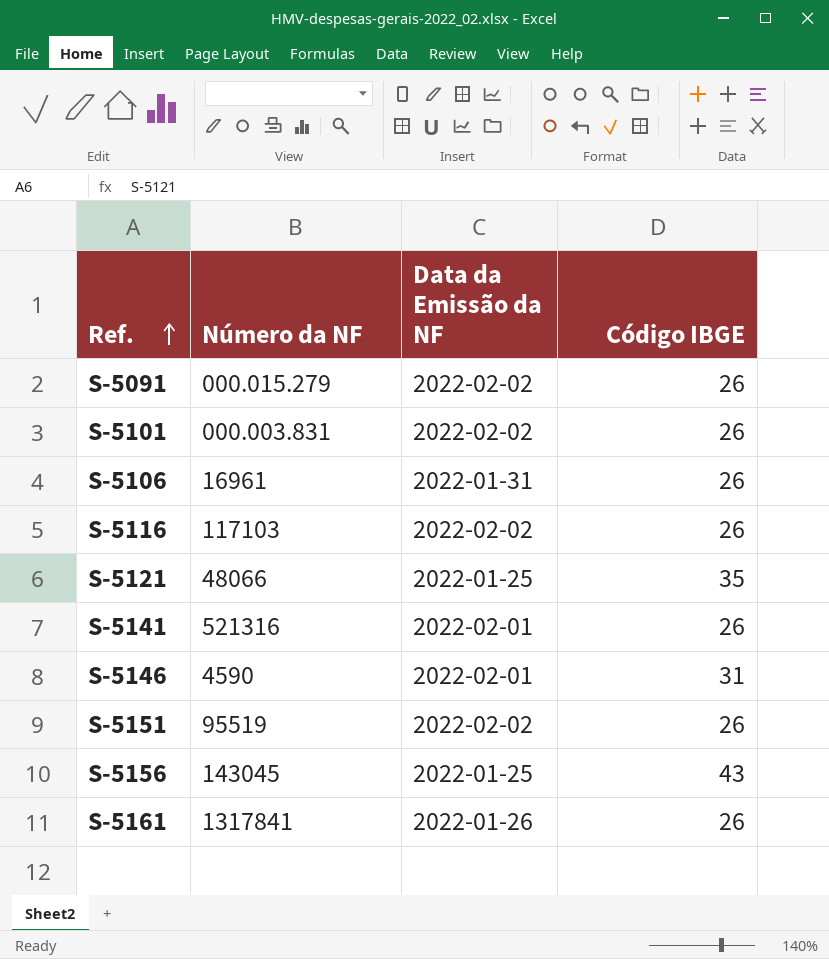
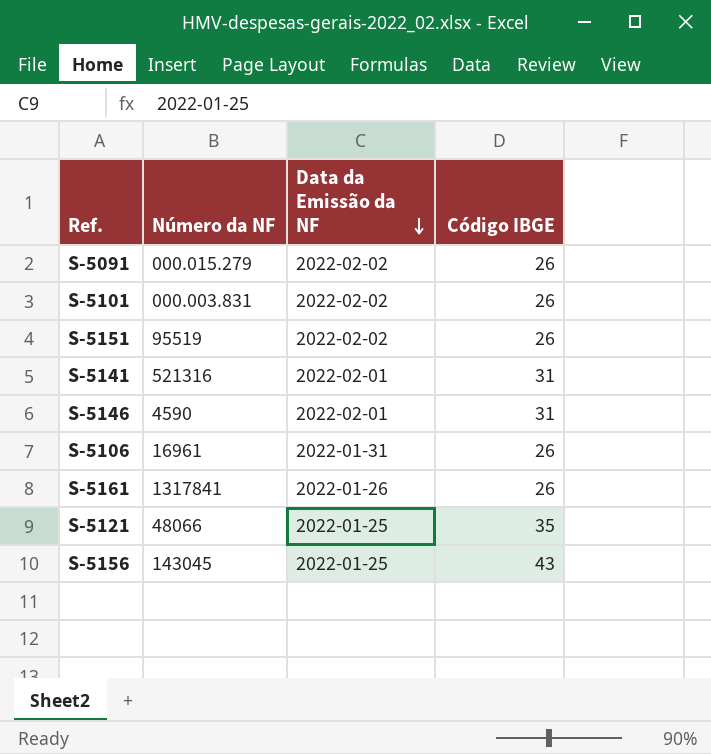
row order: Ref. ascending -> Data da Emissão da NF descending
row S-5116: 117103 | 2022-02-02 | 26 -> none
S-5141 | Código IBGE: 26 -> 31

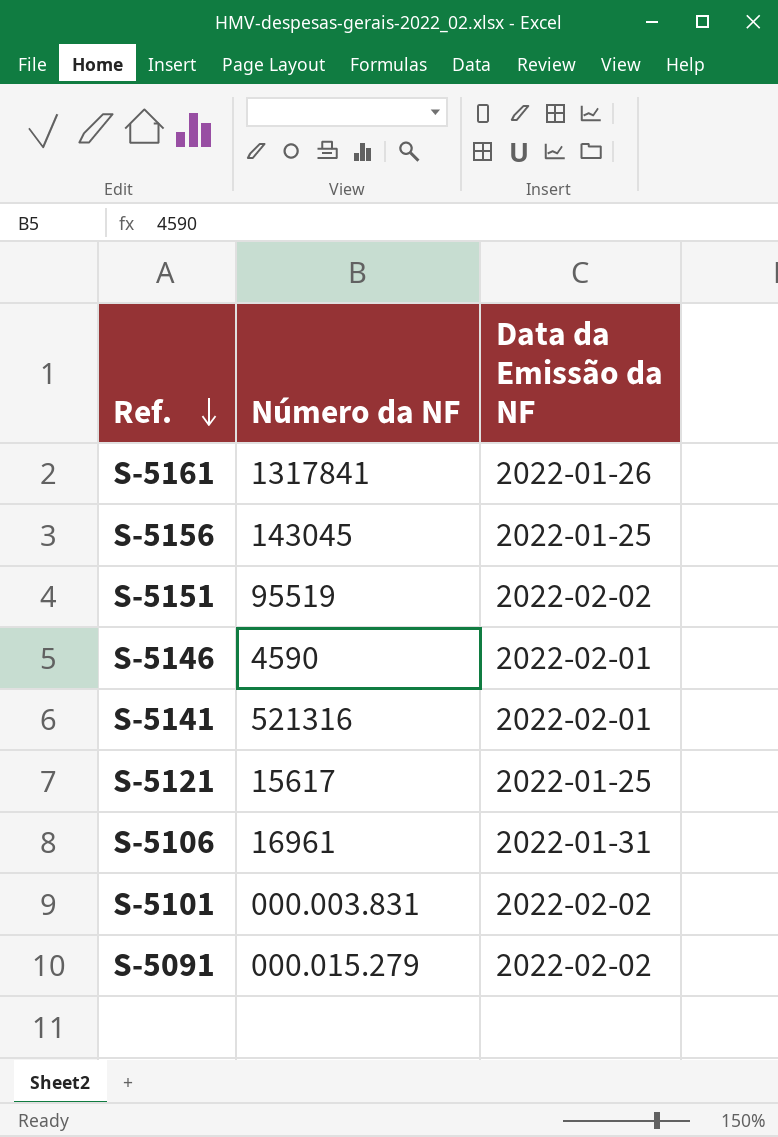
row order: Data da Emissão da NF descending -> Ref. descending
column Código IBGE | position: 4 -> none
S-5121 | Número da NF: 48066 -> 15617

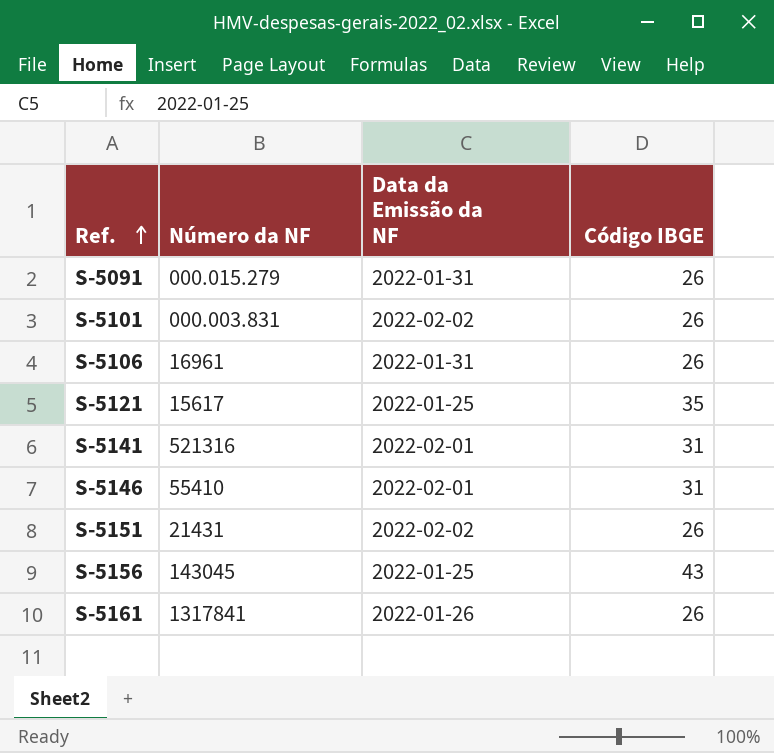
row order: Ref. descending -> Ref. ascending
column Código IBGE | position: none -> 4
S-5091 | Data da Emissão da NF: 2022-02-02 -> 2022-01-31
S-5146 | Número da NF: 4590 -> 55410
S-5151 | Número da NF: 95519 -> 21431

